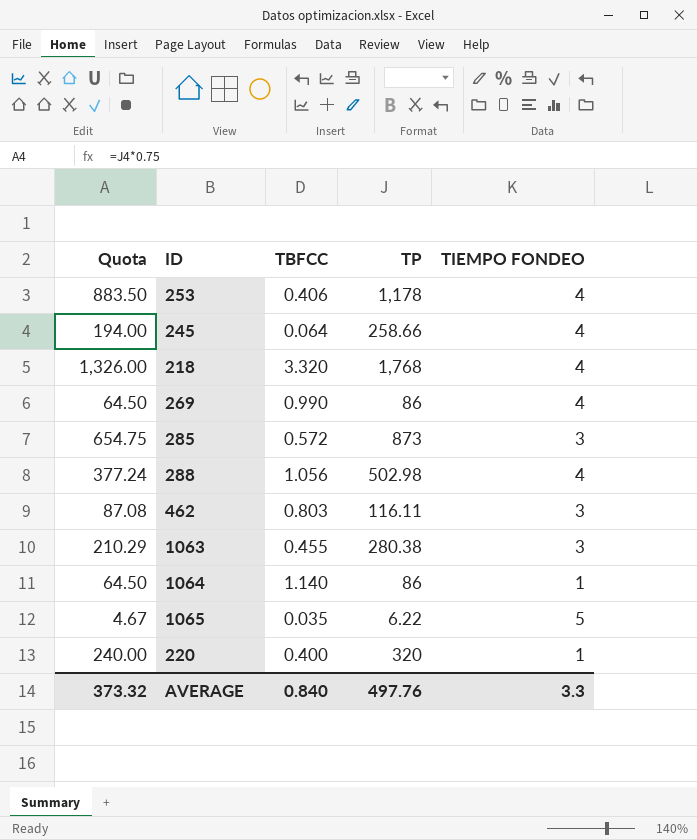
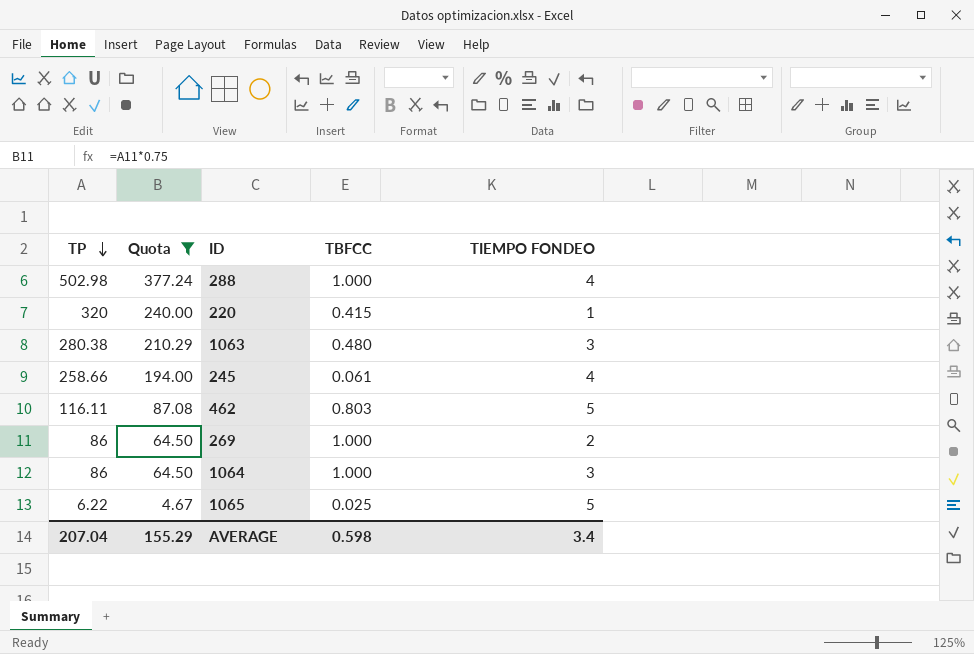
filter: none -> Quota <= 377.24
row order: none -> TP descending
column TP | position: 4 -> 1
288 | TBFCC: 1.056 -> 1.000
220 | TBFCC: 0.400 -> 0.415
1063 | TBFCC: 0.455 -> 0.480
245 | TBFCC: 0.064 -> 0.061
462 | TIEMPO FONDEO: 3 -> 5
269 | TBFCC: 0.990 -> 1.000
269 | TIEMPO FONDEO: 4 -> 2
1064 | TBFCC: 1.140 -> 1.000
1064 | TIEMPO FONDEO: 1 -> 3
1065 | TBFCC: 0.035 -> 0.025
AVERAGE | TP: 497.76 -> 207.04
AVERAGE | Quota: 373.32 -> 155.29
AVERAGE | TBFCC: 0.840 -> 0.598
AVERAGE | TIEMPO FONDEO: 3.3 -> 3.4

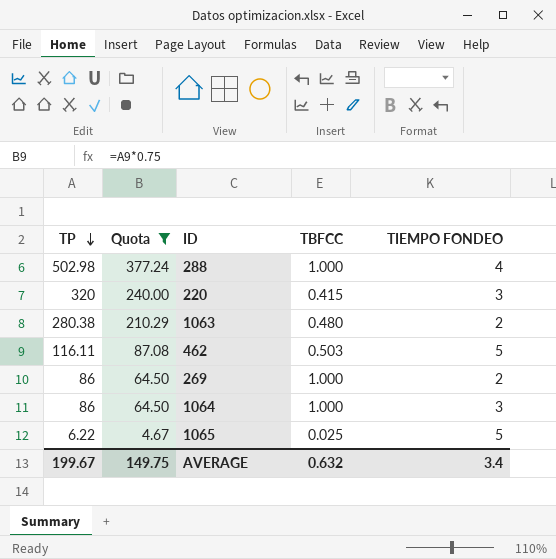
row 245: 258.66 | 194.00 | 0.061 | 4 -> none
220 | TIEMPO FONDEO: 1 -> 3
1063 | TIEMPO FONDEO: 3 -> 2
462 | TBFCC: 0.803 -> 0.503
AVERAGE | TP: 207.04 -> 199.67
AVERAGE | Quota: 155.29 -> 149.75
AVERAGE | TBFCC: 0.598 -> 0.632

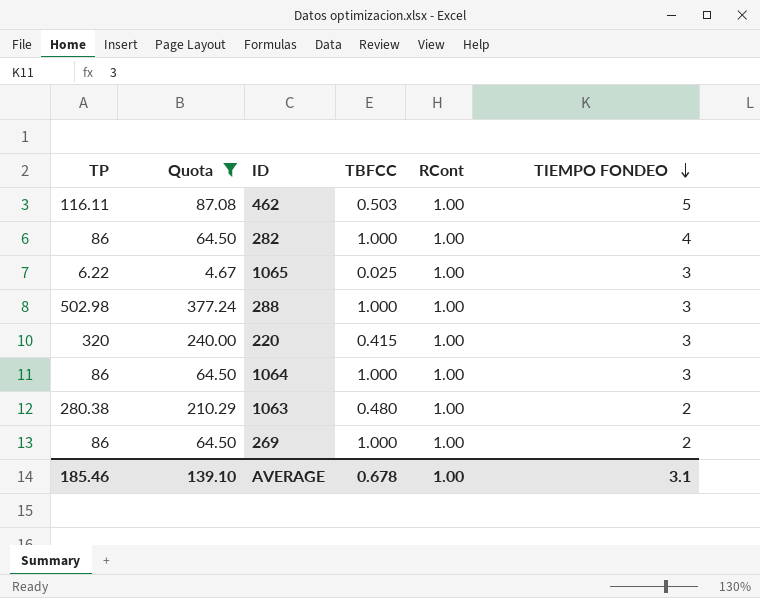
row order: TP descending -> TIEMPO FONDEO descending
column RCont | position: none -> 5
row 282: none -> 86 | 64.50 | 1.000 | 1.00 | 4
1065 | TIEMPO FONDEO: 5 -> 3
288 | TIEMPO FONDEO: 4 -> 3
AVERAGE | TP: 199.67 -> 185.46
AVERAGE | Quota: 149.75 -> 139.10
AVERAGE | TBFCC: 0.632 -> 0.678
AVERAGE | TIEMPO FONDEO: 3.4 -> 3.1

